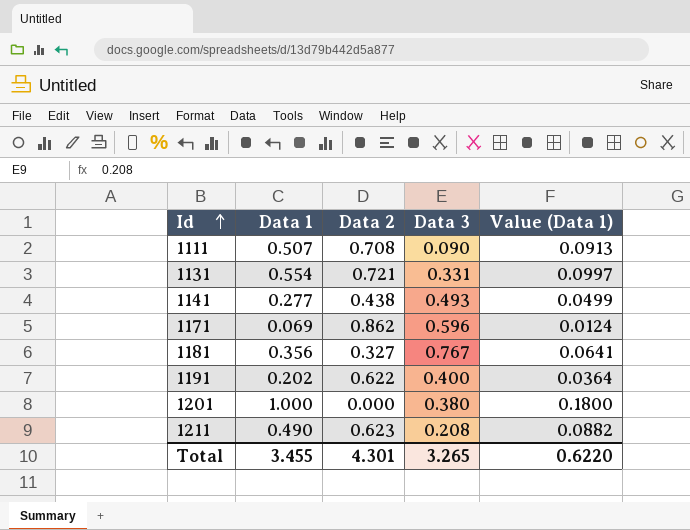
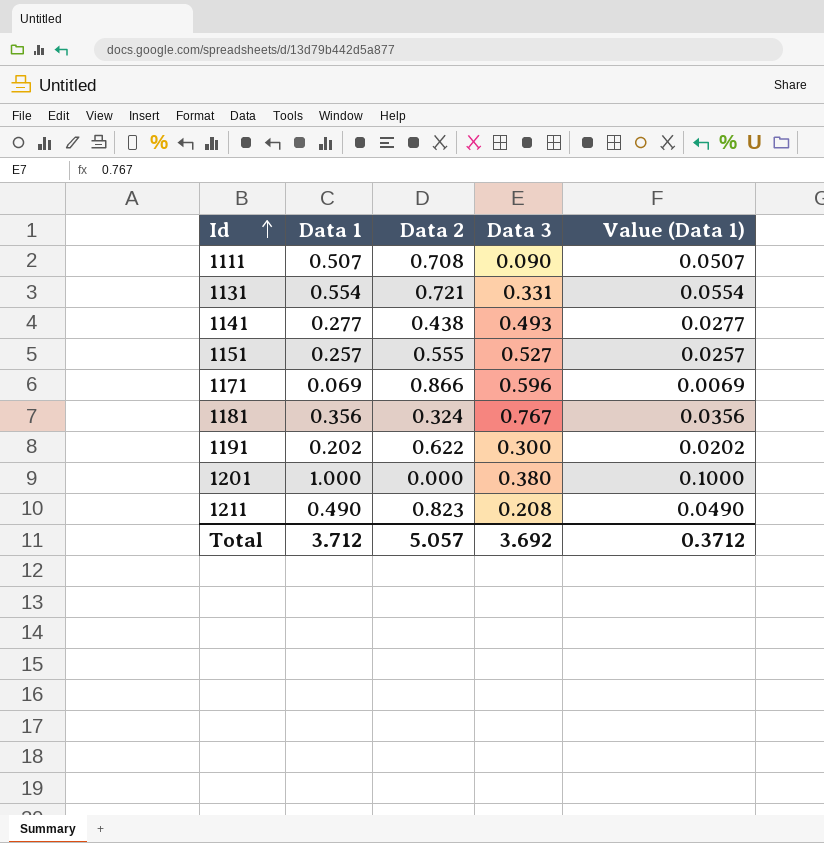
column Value (Data 1) | formula: [Data 1] * 0.18 -> [Data 1] * 0.1
row 1151: none -> 0.257 | 0.555 | 0.527 | 0.0257
1171 | Data 2: 0.862 -> 0.866
1181 | Data 2: 0.327 -> 0.324
1191 | Data 3: 0.400 -> 0.300
1211 | Data 2: 0.623 -> 0.823
Total | Data 1: 3.455 -> 3.712
Total | Data 2: 4.301 -> 5.057
Total | Data 3: 3.265 -> 3.692
Total | Value (Data 1): 0.6220 -> 0.3712

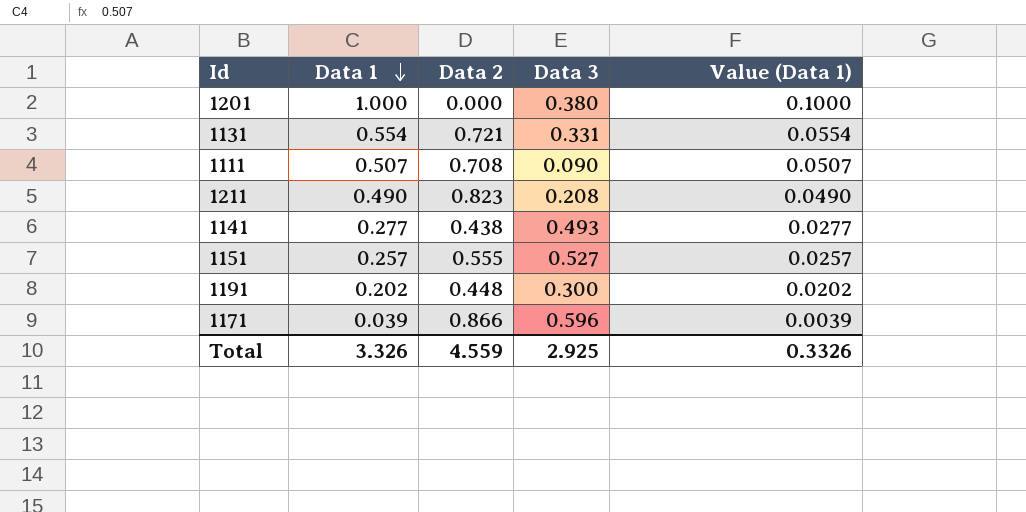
row order: Id ascending -> Data 1 descending
row 1181: 0.356 | 0.324 | 0.767 | 0.0356 -> none
1191 | Data 2: 0.622 -> 0.448
1171 | Data 1: 0.069 -> 0.039
1171 | Value (Data 1): 0.0069 -> 0.0039
Total | Data 1: 3.712 -> 3.326
Total | Data 2: 5.057 -> 4.559
Total | Data 3: 3.692 -> 2.925
Total | Value (Data 1): 0.3712 -> 0.3326

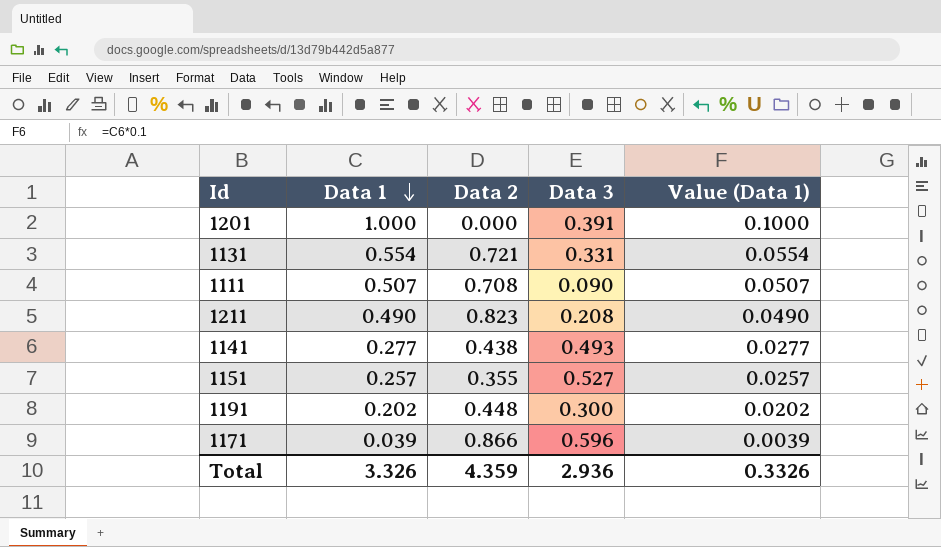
1201 | Data 3: 0.380 -> 0.391
1151 | Data 2: 0.555 -> 0.355
Total | Data 2: 4.559 -> 4.359
Total | Data 3: 2.925 -> 2.936

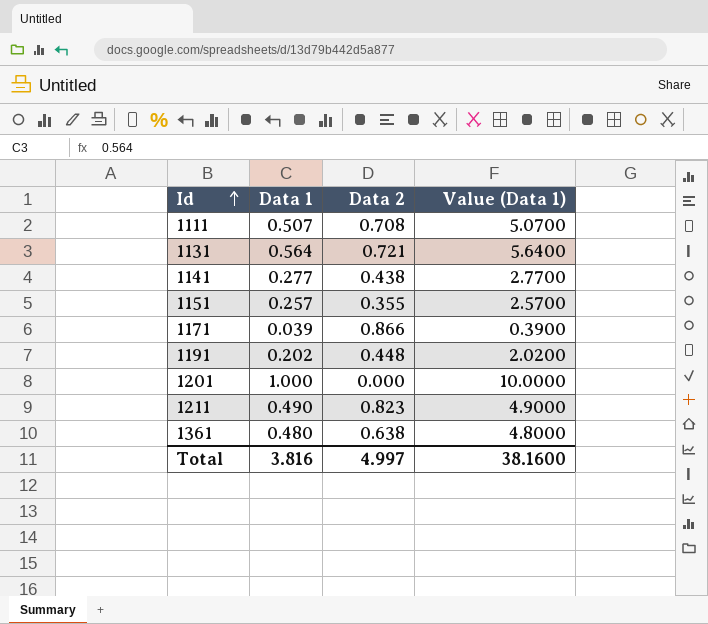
row order: Data 1 descending -> Id ascending
column Data 3 | position: 4 -> none
column Value (Data 1) | formula: [Data 1] * 0.1 -> [Data 1] * 10
1131 | Data 1: 0.554 -> 0.564
row 1361: none -> 0.480 | 0.638 | 4.8000
Total | Data 1: 3.326 -> 3.816
Total | Data 2: 4.359 -> 4.997
Total | Value (Data 1): 0.3326 -> 38.1600

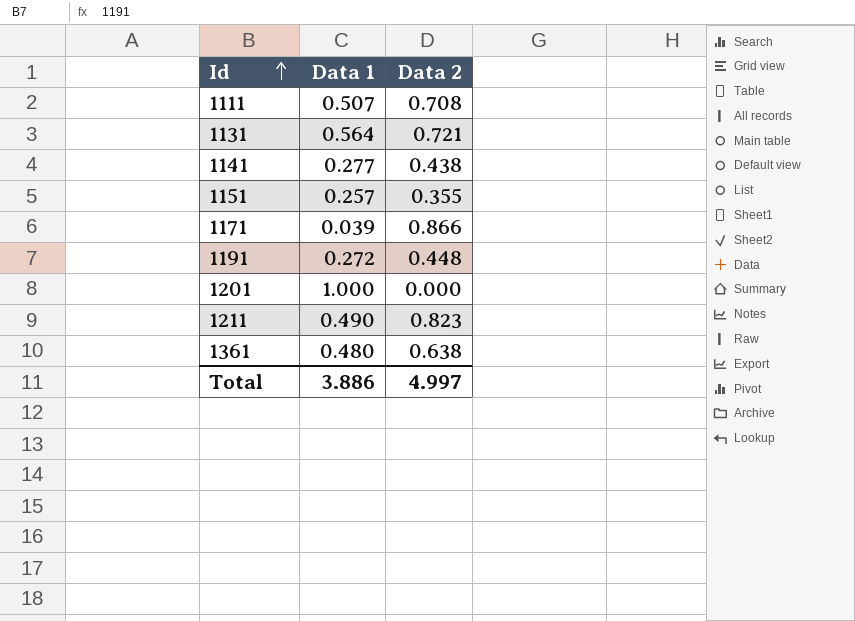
column Value (Data 1) | formula: [Data 1] * 10 -> none
1191 | Data 1: 0.202 -> 0.272
Total | Data 1: 3.816 -> 3.886

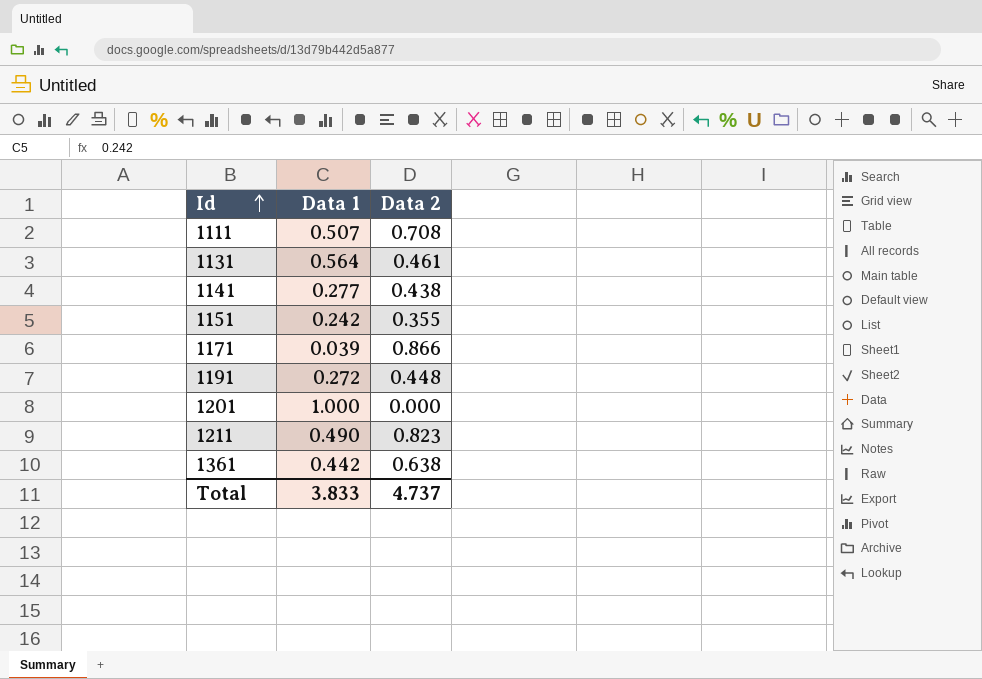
1131 | Data 2: 0.721 -> 0.461
1151 | Data 1: 0.257 -> 0.242
1361 | Data 1: 0.480 -> 0.442
Total | Data 1: 3.886 -> 3.833
Total | Data 2: 4.997 -> 4.737

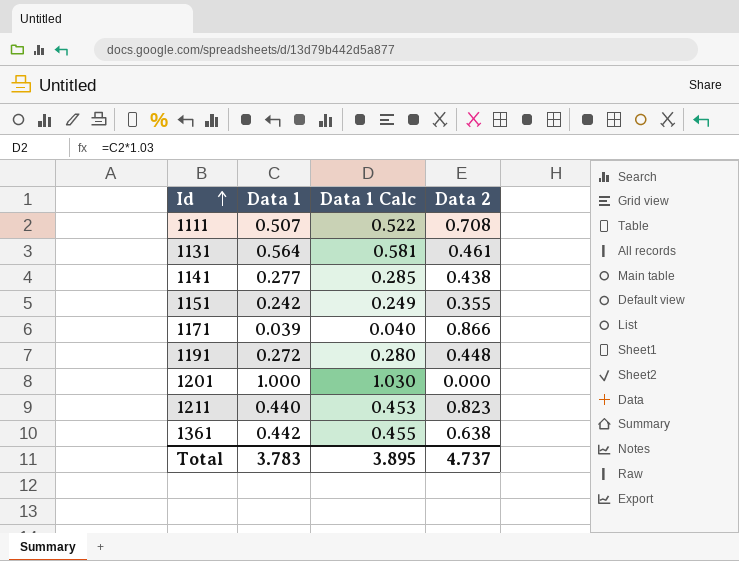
column Data 1 Calc | formula: none -> [Data 1] * 1.03
1211 | Data 1: 0.490 -> 0.440
Total | Data 1: 3.833 -> 3.783

